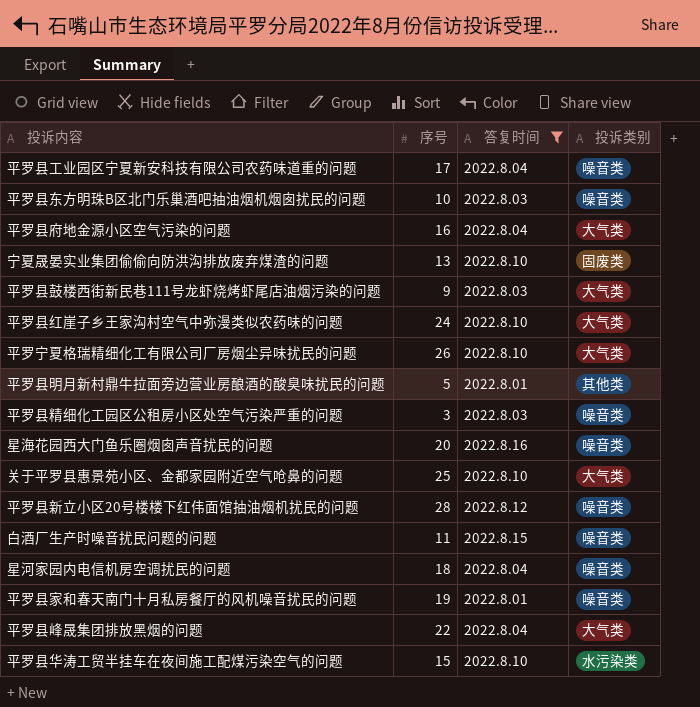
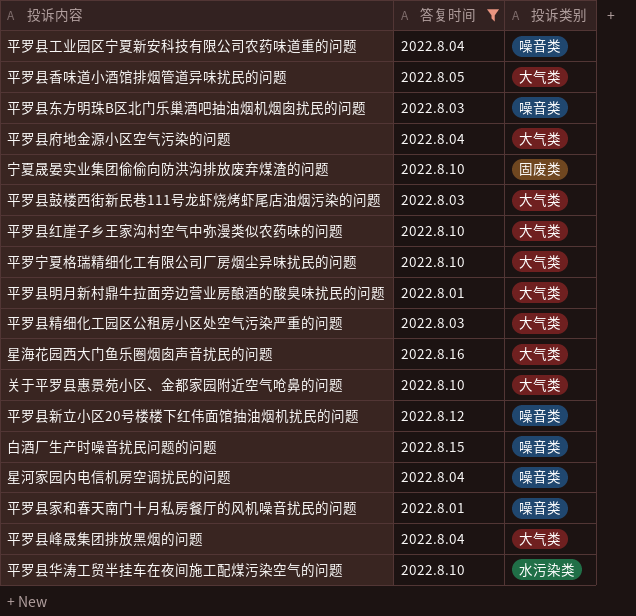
column 序号 | position: 2 -> none
row 平罗县香味道小酒馆排烟管道异味扰民的问题: none -> 2022.8.05 | 大气类
平罗县明月新村鼎牛拉面旁边营业房酿酒的酸臭味扰民的问题 | 投诉类别: 其他类 -> 大气类
平罗县精细化工园区公租房小区处空气污染严重的问题 | 投诉类别: 噪音类 -> 大气类
星海花园西大门鱼乐圈烟囱声音扰民的问题 | 投诉类别: 噪音类 -> 大气类

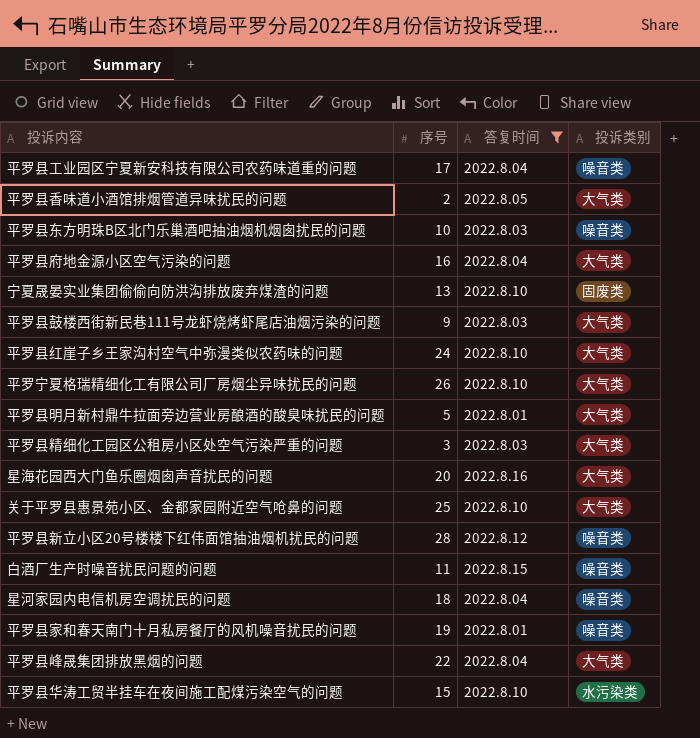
column 序号 | position: none -> 2

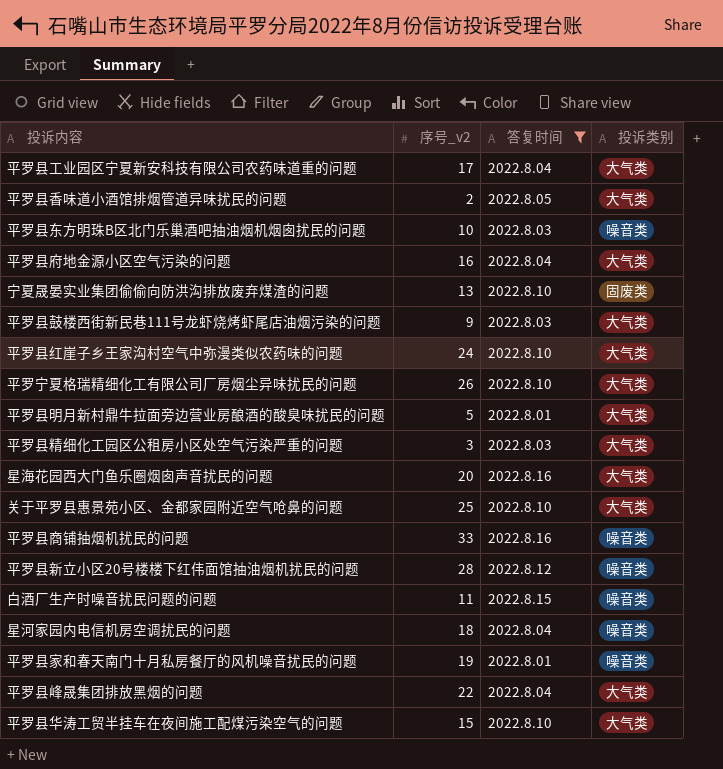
column name: 序号 -> 序号_v2
平罗县工业园区宁夏新安科技有限公司农药味道重的问题 | 投诉类别: 噪音类 -> 大气类
row 平罗县商铺抽烟机扰民的问题: none -> 33 | 2022.8.16 | 噪音类
平罗县华涛工贸半挂车在夜间施工配煤污染空气的问题 | 投诉类别: 水污染类 -> 大气类

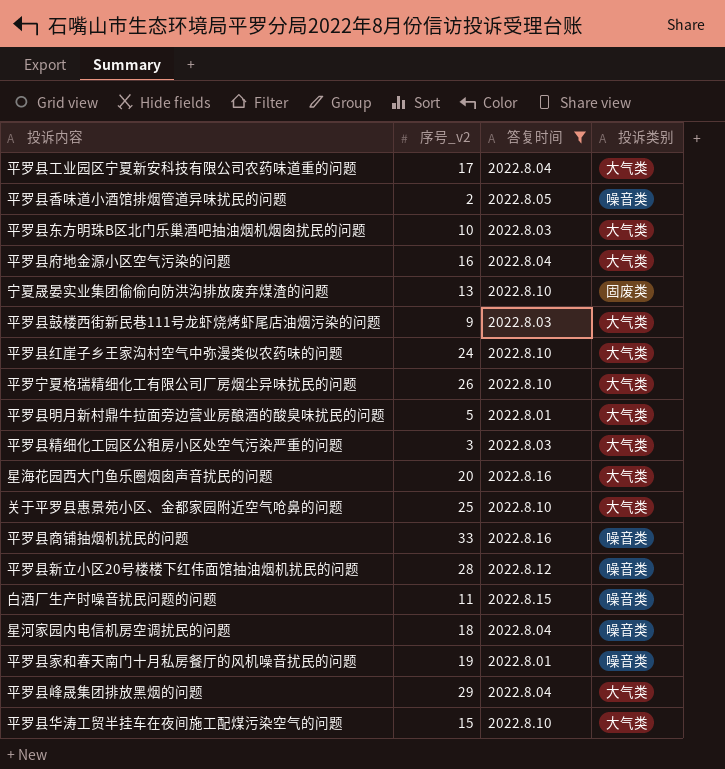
平罗县香味道小酒馆排烟管道异味扰民的问题 | 投诉类别: 大气类 -> 噪音类
平罗县东方明珠B区北门乐巢酒吧抽油烟机烟囱扰民的问题 | 投诉类别: 噪音类 -> 大气类
平罗县峰晟集团排放黑烟的问题 | 序号_v2: 22 -> 29

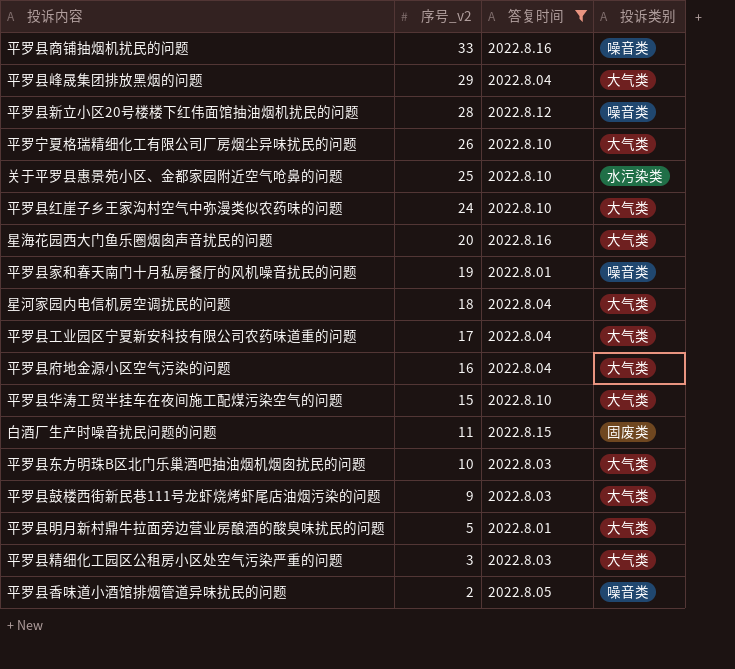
row order: none -> 序号_v2 descending
row 宁夏晟晏实业集团偷偷向防洪沟排放废弃煤渣的问题: 13 | 2022.8.10 | 固废类 -> none
关于平罗县惠景苑小区、金都家园附近空气呛鼻的问题 | 投诉类别: 大气类 -> 水污染类
星河家园内电信机房空调扰民的问题 | 投诉类别: 噪音类 -> 大气类
白酒厂生产时噪音扰民问题的问题 | 投诉类别: 噪音类 -> 固废类

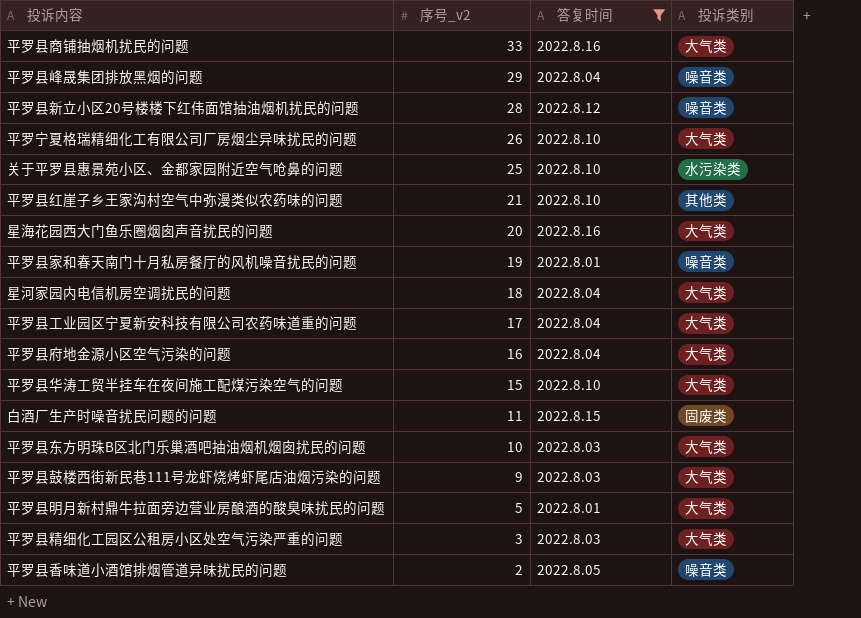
平罗县商铺抽烟机扰民的问题 | 投诉类别: 噪音类 -> 大气类
平罗县峰晟集团排放黑烟的问题 | 投诉类别: 大气类 -> 噪音类
平罗县红崖子乡王家沟村空气中弥漫类似农药味的问题 | 序号_v2: 24 -> 21
平罗县红崖子乡王家沟村空气中弥漫类似农药味的问题 | 投诉类别: 大气类 -> 其他类

